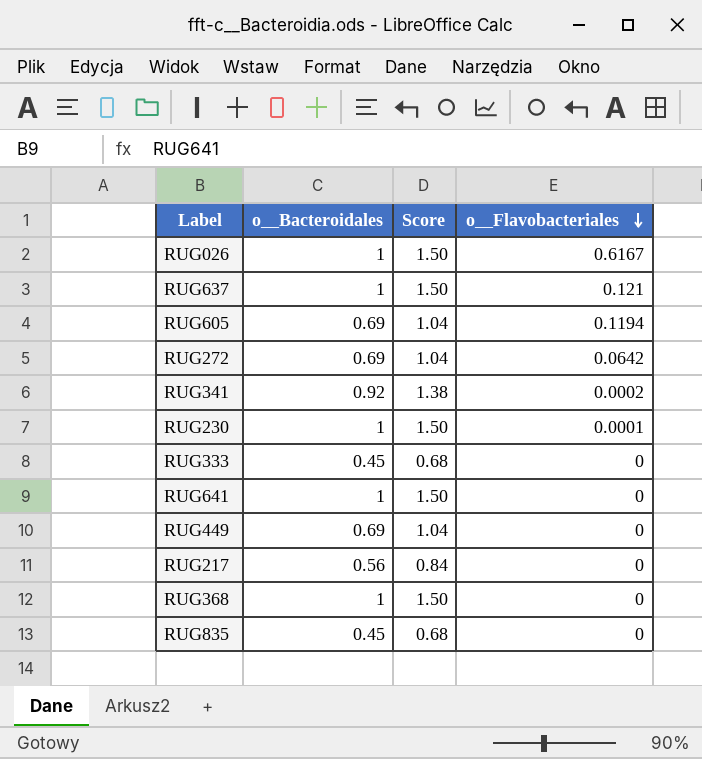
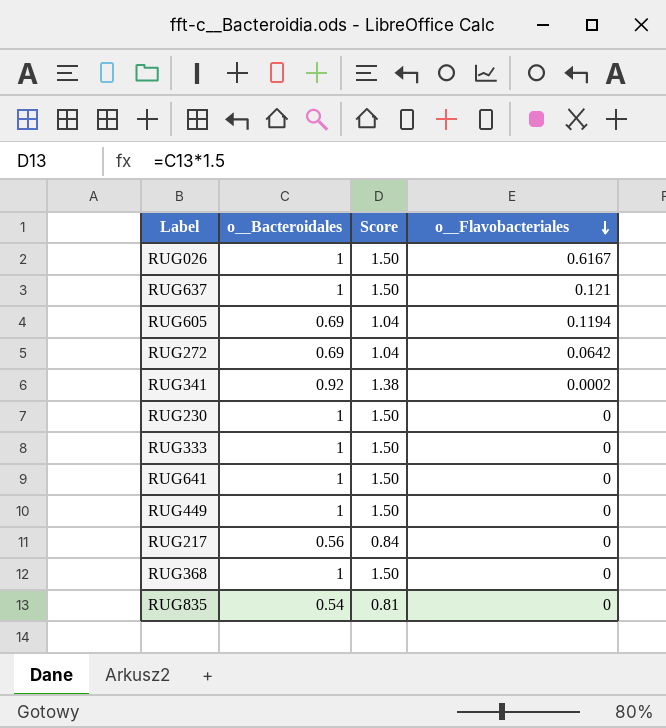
RUG230 | o__Flavobacteriales: 0.0001 -> 0
RUG333 | o__Bacteroidales: 0.45 -> 1
RUG333 | Score: 0.68 -> 1.50
RUG449 | o__Bacteroidales: 0.69 -> 1
RUG449 | Score: 1.04 -> 1.50
RUG835 | o__Bacteroidales: 0.45 -> 0.54
RUG835 | Score: 0.68 -> 0.81

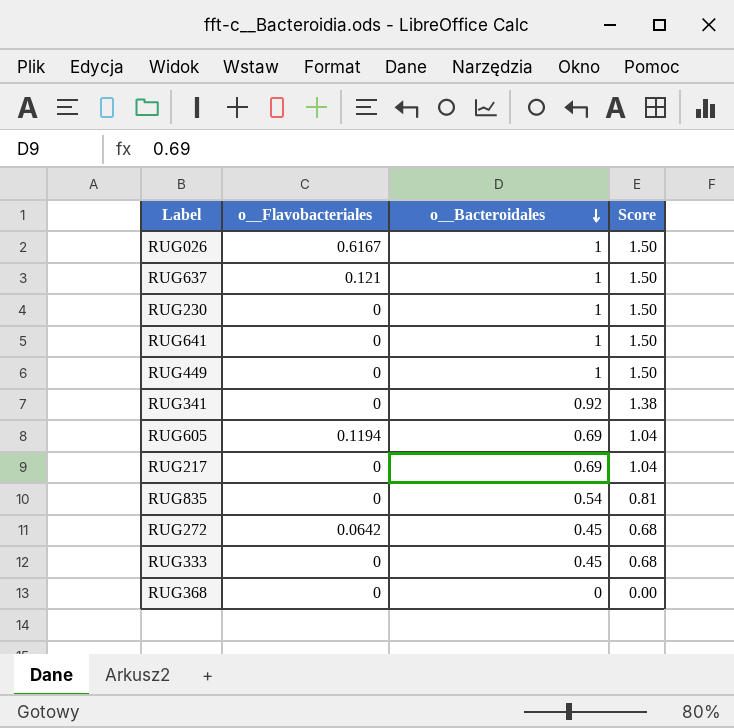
row order: o__Flavobacteriales descending -> o__Bacteroidales descending
column o__Flavobacteriales | position: 4 -> 2
RUG341 | o__Flavobacteriales: 0.0002 -> 0
RUG217 | o__Bacteroidales: 0.56 -> 0.69
RUG217 | Score: 0.84 -> 1.04
RUG272 | o__Bacteroidales: 0.69 -> 0.45
RUG272 | Score: 1.04 -> 0.68
RUG333 | o__Bacteroidales: 1 -> 0.45
RUG333 | Score: 1.50 -> 0.68
RUG368 | o__Bacteroidales: 1 -> 0
RUG368 | Score: 1.50 -> 0.00

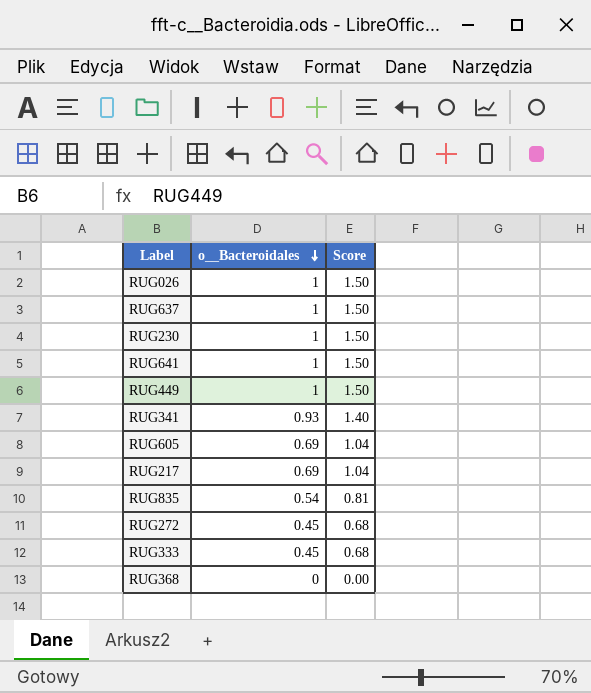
column o__Flavobacteriales | position: 2 -> none
RUG341 | o__Bacteroidales: 0.92 -> 0.93
RUG341 | Score: 1.38 -> 1.40

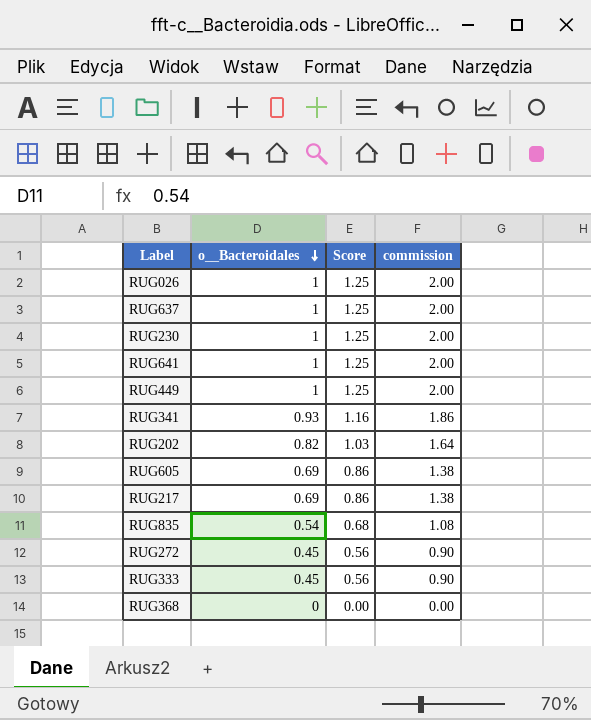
column Score | formula: [o__Bacteroidales] * 1.5 -> [o__Bacteroidales] * 1.25
column commission | formula: none -> [o__Bacteroidales] * 2
row RUG202: none -> 0.82 | 1.03 | 1.64

